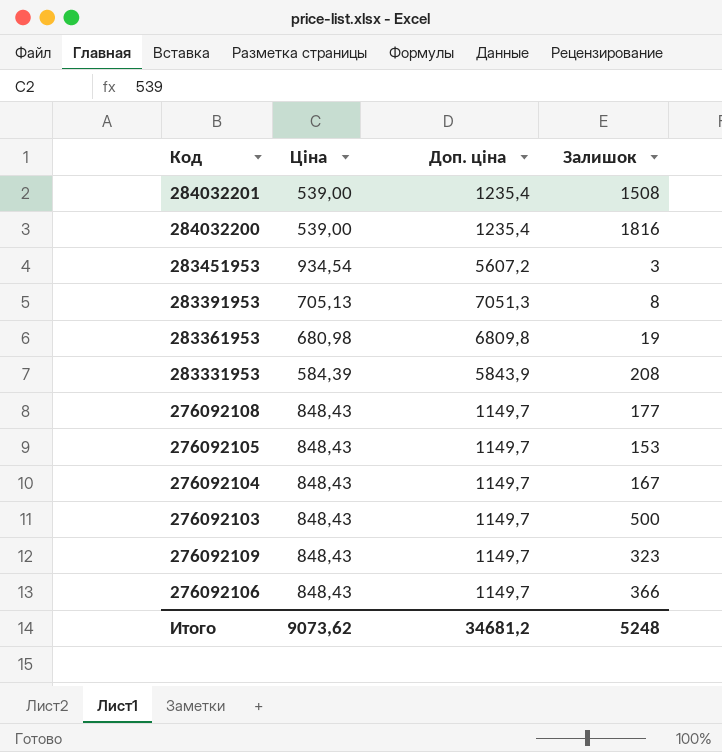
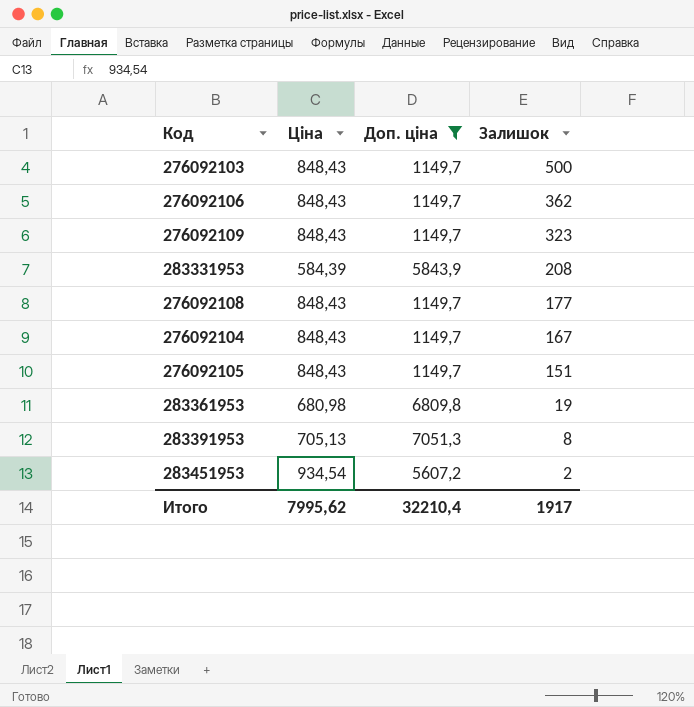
filter: none -> Доп. ціна != 1235,4
row order: none -> Залишок descending
276092106 | Залишок: 366 -> 362
276092105 | Залишок: 153 -> 151
283451953 | Залишок: 3 -> 2
Итого | Ціна: 9073,62 -> 7995,62
Итого | Доп. ціна: 34681,2 -> 32210,4
Итого | Залишок: 5248 -> 1917

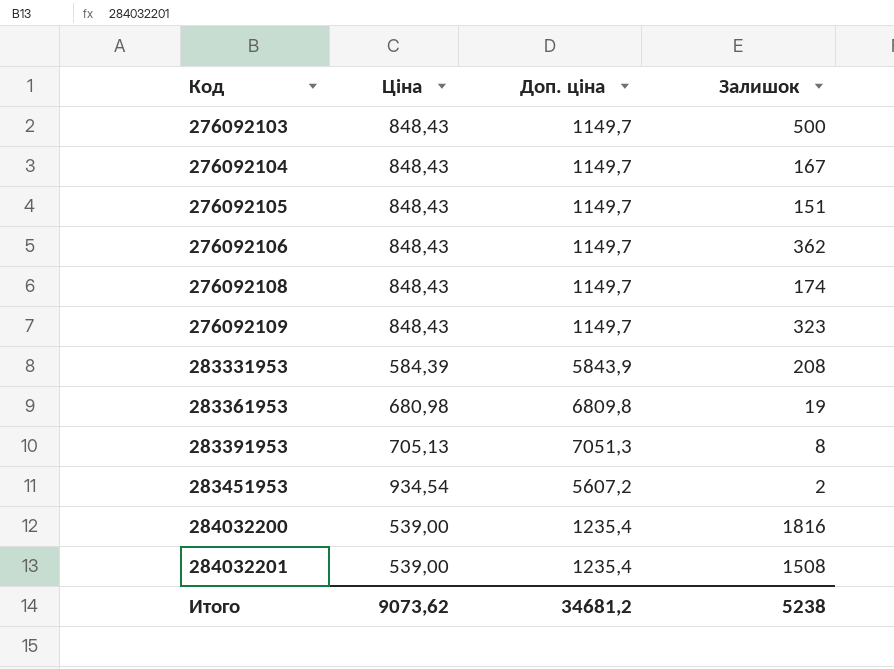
filter: Доп. ціна != 1235,4 -> none
row order: Залишок descending -> Код ascending
276092108 | Залишок: 177 -> 174
Итого | Ціна: 7995,62 -> 9073,62
Итого | Доп. ціна: 32210,4 -> 34681,2
Итого | Залишок: 1917 -> 5238

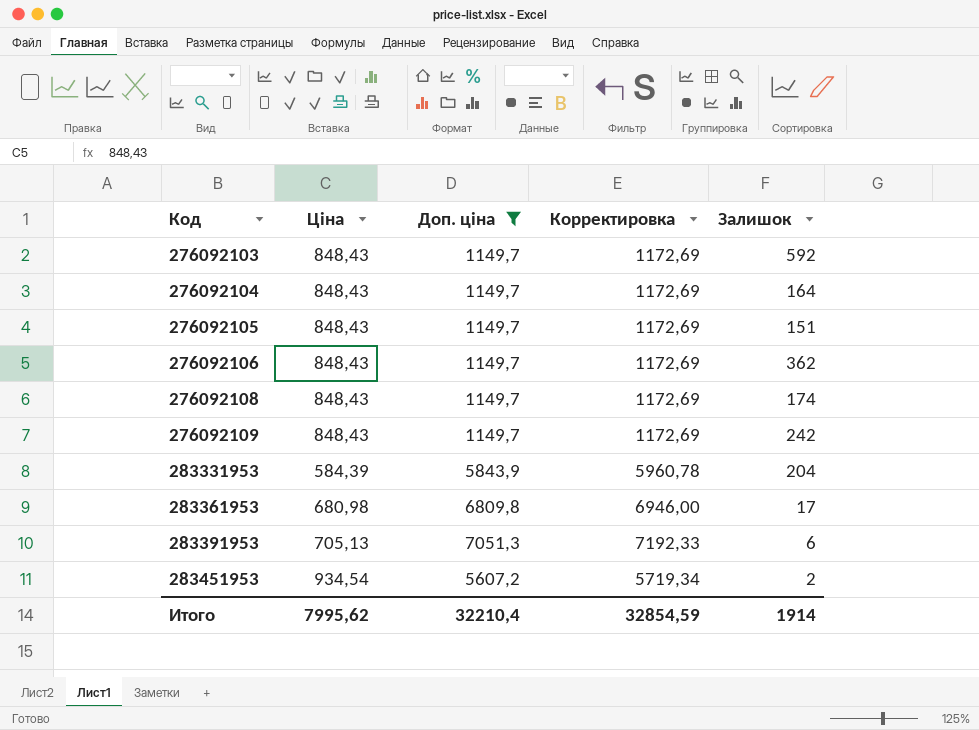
filter: none -> Доп. ціна != 1235,4
column Корректировка | formula: none -> [Доп. ціна] * 1,02
276092103 | Залишок: 500 -> 592
276092104 | Залишок: 167 -> 164
276092109 | Залишок: 323 -> 242
283331953 | Залишок: 208 -> 204
283361953 | Залишок: 19 -> 17
283391953 | Залишок: 8 -> 6
Итого | Ціна: 9073,62 -> 7995,62
Итого | Доп. ціна: 34681,2 -> 32210,4
Итого | Залишок: 5238 -> 1914

